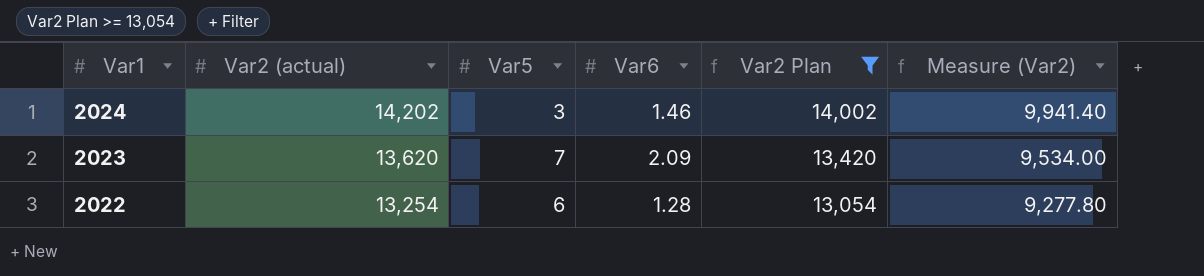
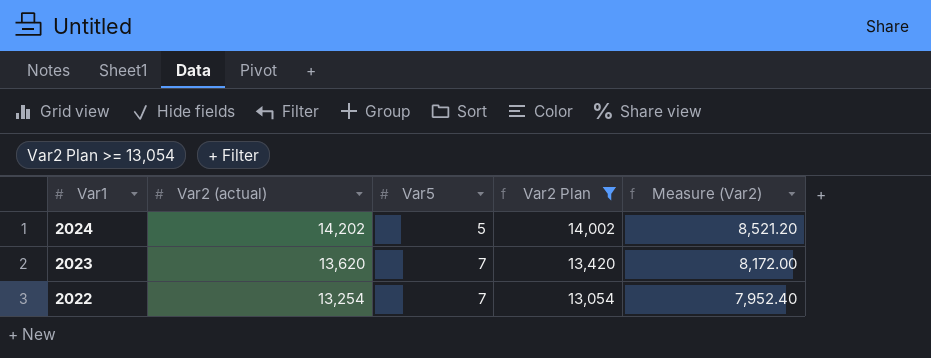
column Var6 | position: 4 -> none
column Measure (Var2) | formula: [Var2 (actual)] * 0.7 -> [Var2 (actual)] * 0.6
2024 | Var5: 3 -> 5
2022 | Var5: 6 -> 7

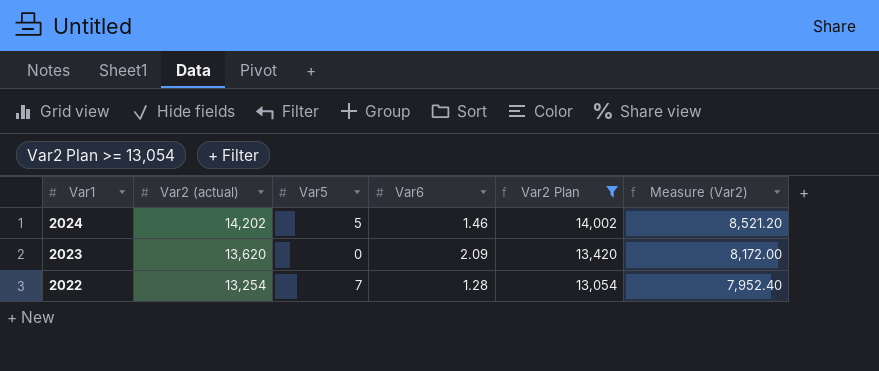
column Var6 | position: none -> 4
2023 | Var5: 7 -> 0

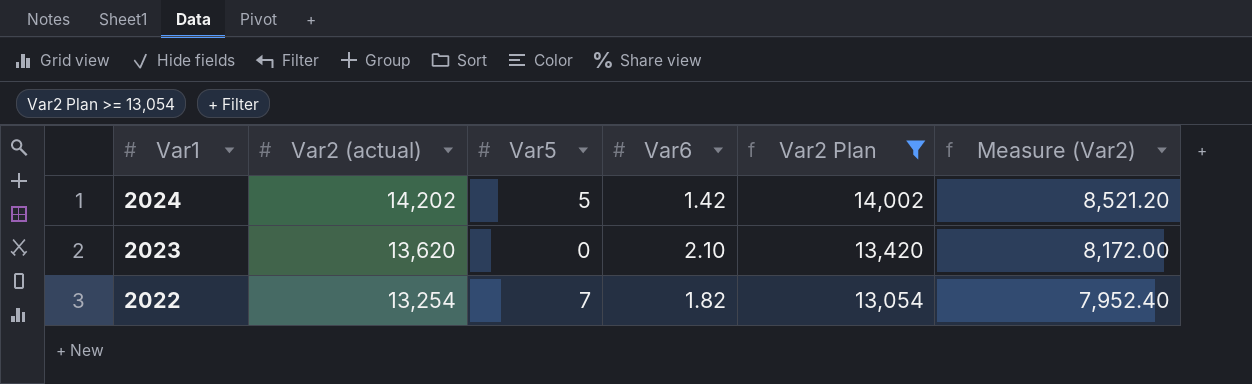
2024 | Var6: 1.46 -> 1.42
2023 | Var6: 2.09 -> 2.10
2022 | Var6: 1.28 -> 1.82

